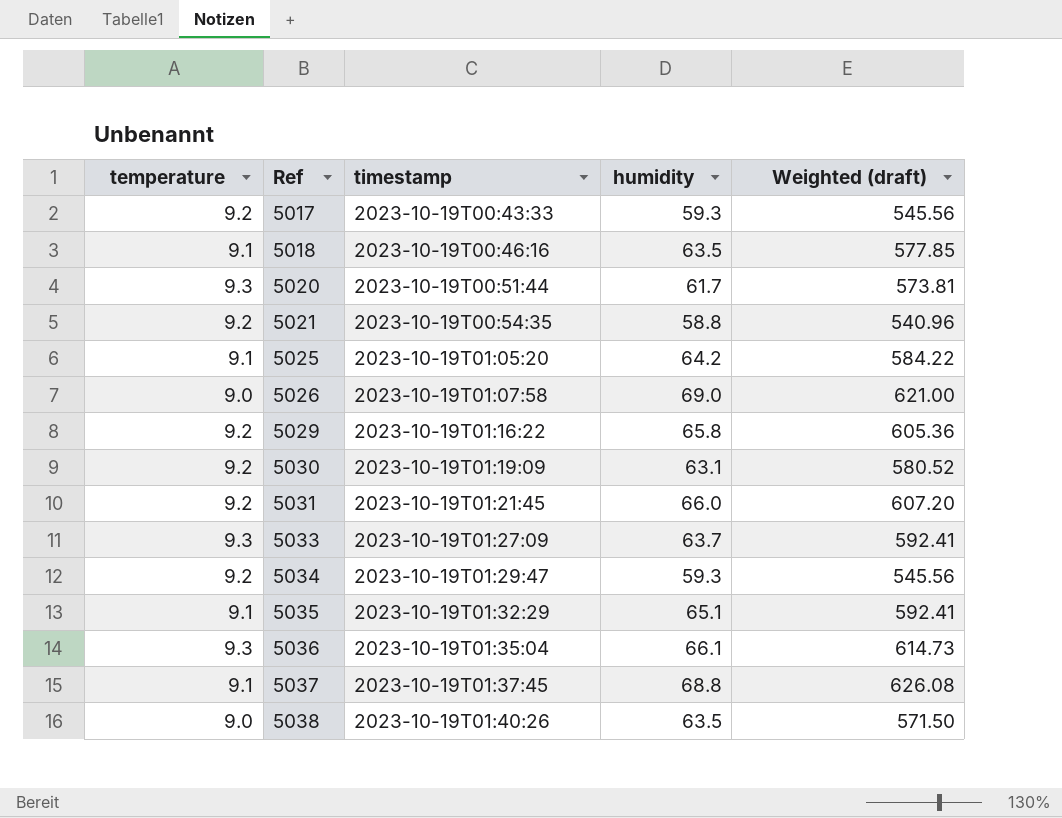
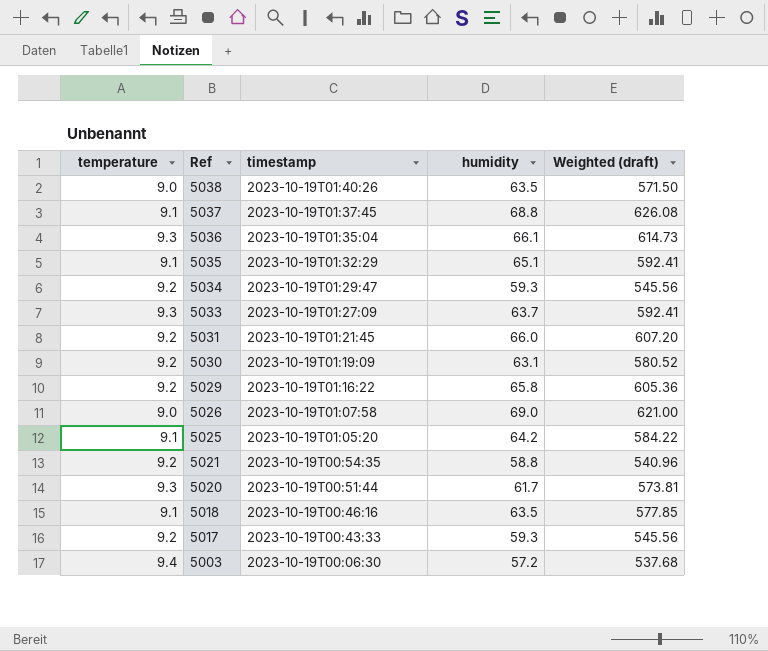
row order: Ref ascending -> Ref descending
row 5003: none -> 9.4 | 2023-10-19T00:06:30 | 57.2 | 537.68

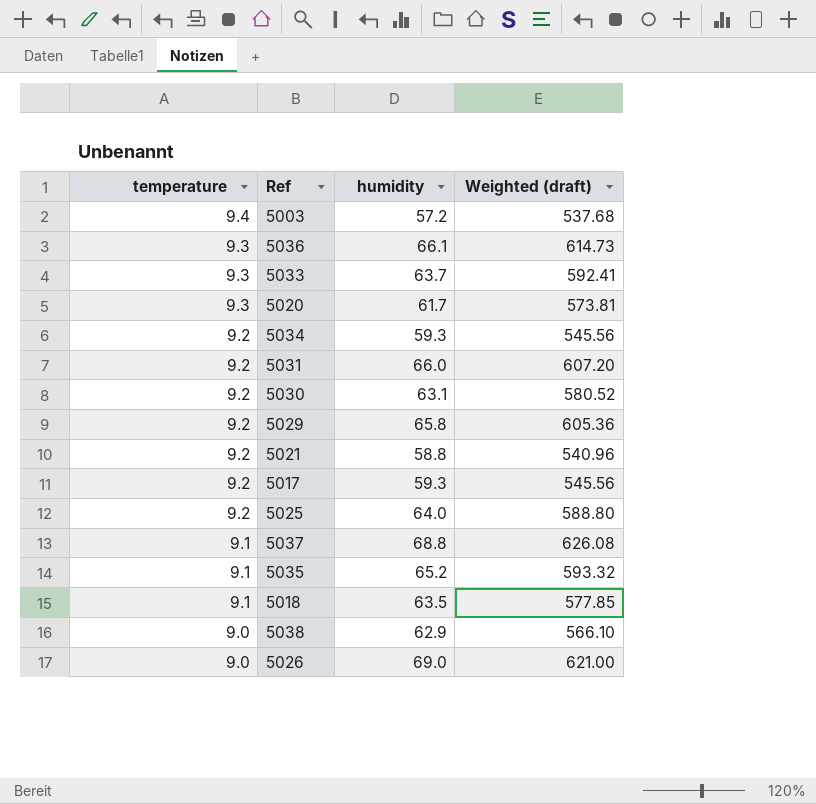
row order: Ref descending -> temperature descending
column timestamp | position: 3 -> none
5025 | temperature: 9.1 -> 9.2
5025 | humidity: 64.2 -> 64.0
5025 | Weighted (draft): 584.22 -> 588.80
5035 | humidity: 65.1 -> 65.2
5035 | Weighted (draft): 592.41 -> 593.32
5038 | humidity: 63.5 -> 62.9
5038 | Weighted (draft): 571.50 -> 566.10

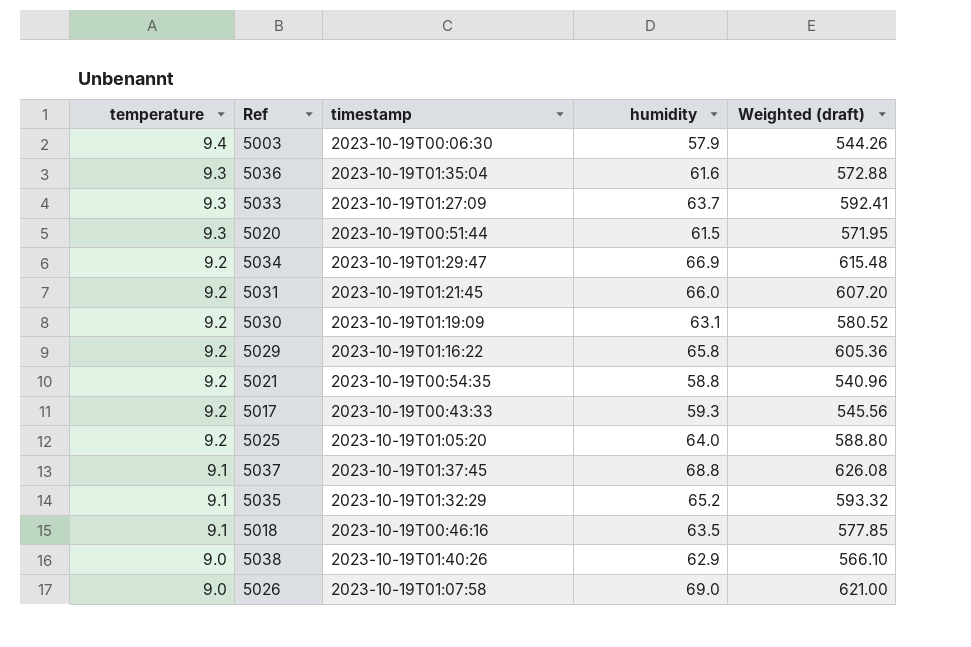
column timestamp | position: none -> 3
5003 | humidity: 57.2 -> 57.9
5003 | Weighted (draft): 537.68 -> 544.26
5036 | humidity: 66.1 -> 61.6
5036 | Weighted (draft): 614.73 -> 572.88
5020 | humidity: 61.7 -> 61.5
5020 | Weighted (draft): 573.81 -> 571.95
5034 | humidity: 59.3 -> 66.9
5034 | Weighted (draft): 545.56 -> 615.48

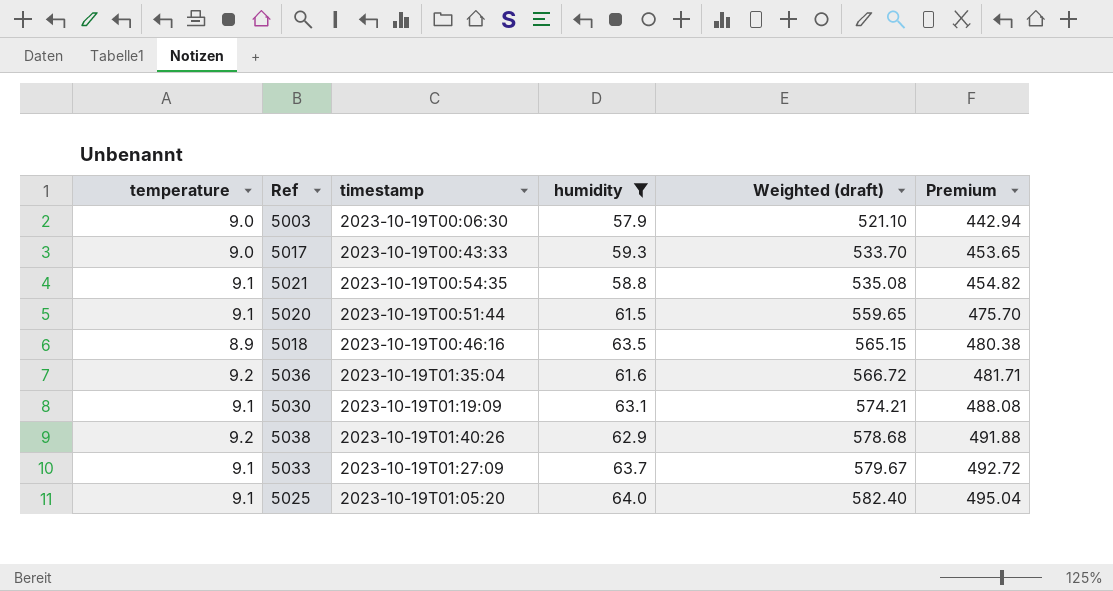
filter: none -> humidity <= 64.0
row order: temperature descending -> Weighted (draft) ascending
column Premium | formula: none -> [Weighted (draft)] * 0.85
5003 | temperature: 9.4 -> 9.0
5003 | Weighted (draft): 544.26 -> 521.10
5017 | temperature: 9.2 -> 9.0
5017 | Weighted (draft): 545.56 -> 533.70
5021 | temperature: 9.2 -> 9.1
5021 | Weighted (draft): 540.96 -> 535.08
5020 | temperature: 9.3 -> 9.1
5020 | Weighted (draft): 571.95 -> 559.65
5018 | temperature: 9.1 -> 8.9
5018 | Weighted (draft): 577.85 -> 565.15
5036 | temperature: 9.3 -> 9.2
5036 | Weighted (draft): 572.88 -> 566.72
5030 | temperature: 9.2 -> 9.1
5030 | Weighted (draft): 580.52 -> 574.21
5038 | temperature: 9.0 -> 9.2
5038 | Weighted (draft): 566.10 -> 578.68
5033 | temperature: 9.3 -> 9.1
5033 | Weighted (draft): 592.41 -> 579.67
5025 | temperature: 9.2 -> 9.1
5025 | Weighted (draft): 588.80 -> 582.40

